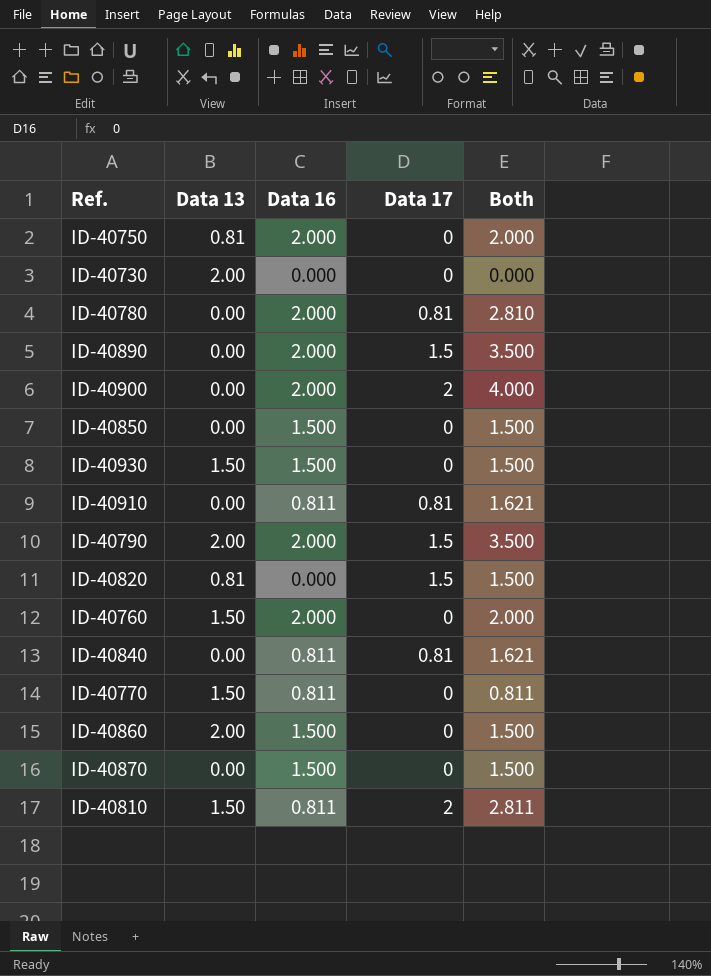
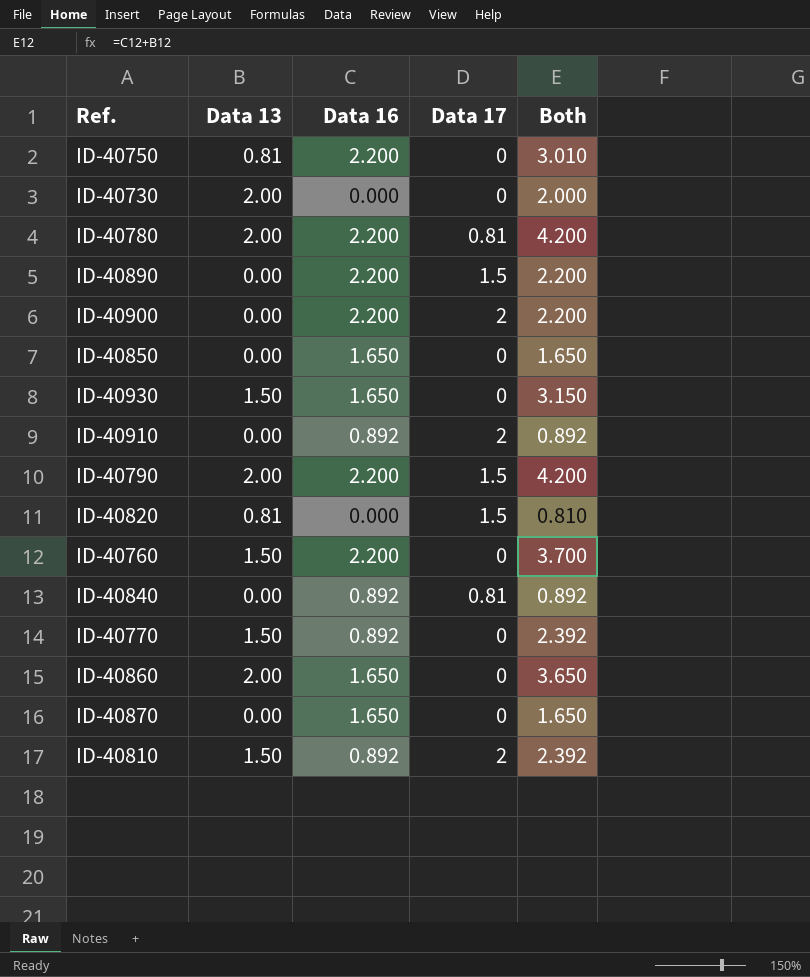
column Both | formula: [Data 16] + [Data 17] -> [Data 13] + [Data 16]
ID-40750 | Data 16: 2.000 -> 2.200
ID-40780 | Data 13: 0.00 -> 2.00
ID-40780 | Data 16: 2.000 -> 2.200
ID-40890 | Data 16: 2.000 -> 2.200
ID-40900 | Data 16: 2.000 -> 2.200
ID-40850 | Data 16: 1.500 -> 1.650
ID-40930 | Data 16: 1.500 -> 1.650
ID-40910 | Data 16: 0.811 -> 0.892
ID-40910 | Data 17: 0.81 -> 2
ID-40790 | Data 16: 2.000 -> 2.200
ID-40760 | Data 16: 2.000 -> 2.200
ID-40840 | Data 16: 0.811 -> 0.892
ID-40770 | Data 16: 0.811 -> 0.892
ID-40860 | Data 16: 1.500 -> 1.650
ID-40870 | Data 16: 1.500 -> 1.650
ID-40810 | Data 16: 0.811 -> 0.892

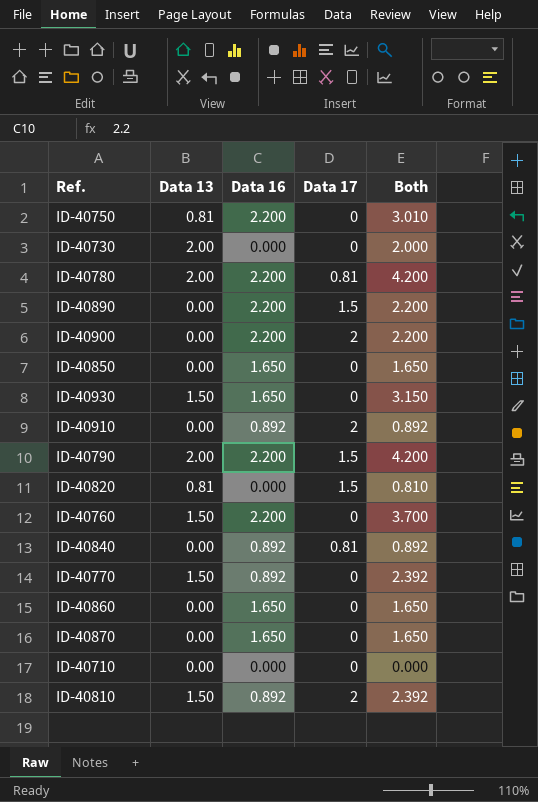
ID-40860 | Data 13: 2.00 -> 0.00
ID-40860 | Both: 3.650 -> 1.650
row ID-40710: none -> 0.00 | 0.000 | 0 | 0.000

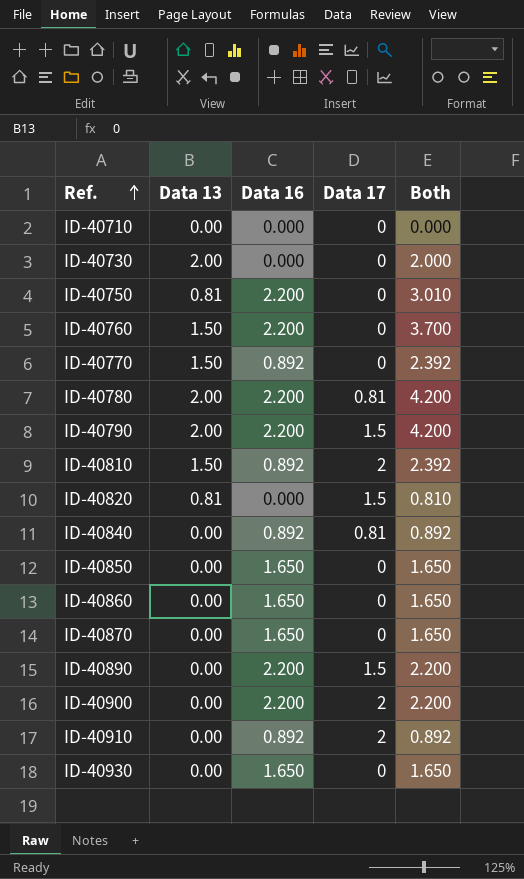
row order: none -> Ref. ascending
ID-40930 | Data 13: 1.50 -> 0.00
ID-40930 | Both: 3.150 -> 1.650

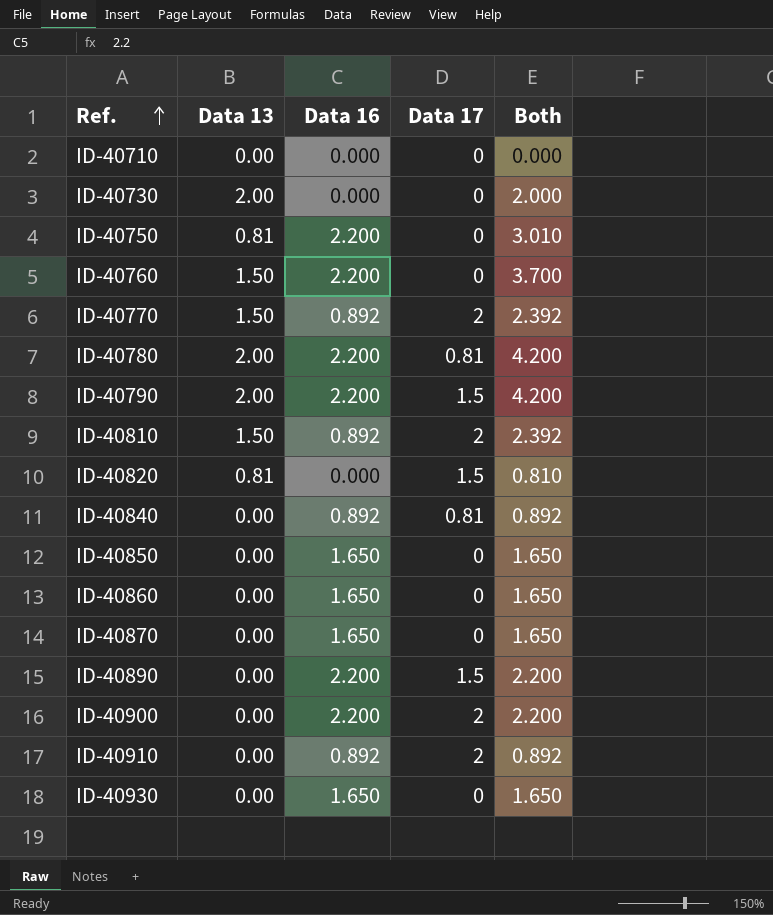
ID-40770 | Data 17: 0 -> 2

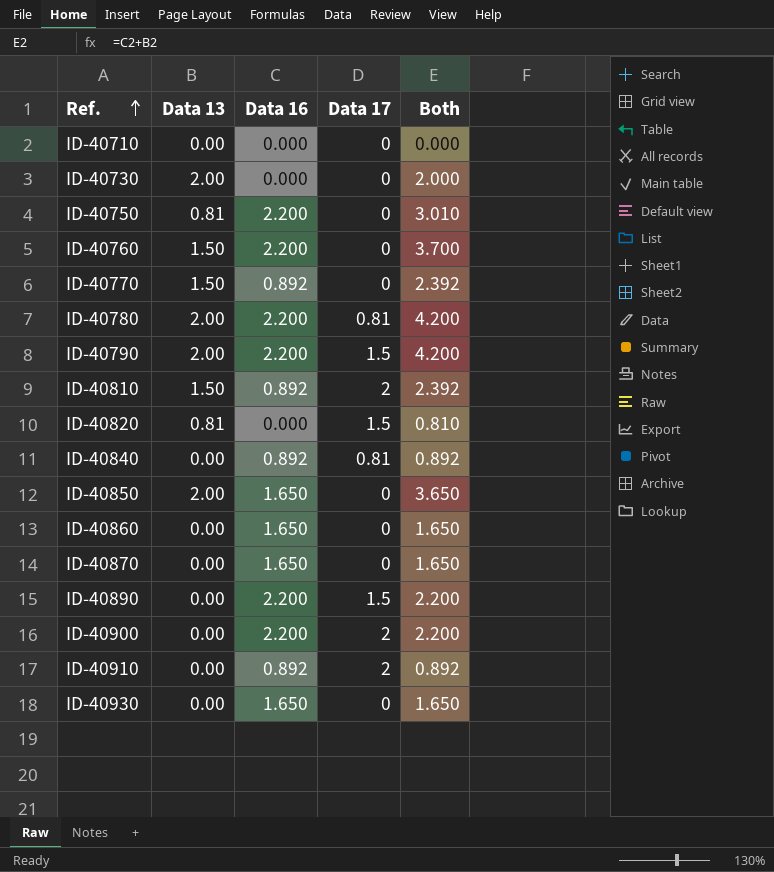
ID-40770 | Data 17: 2 -> 0
ID-40850 | Data 13: 0.00 -> 2.00
ID-40850 | Both: 1.650 -> 3.650

